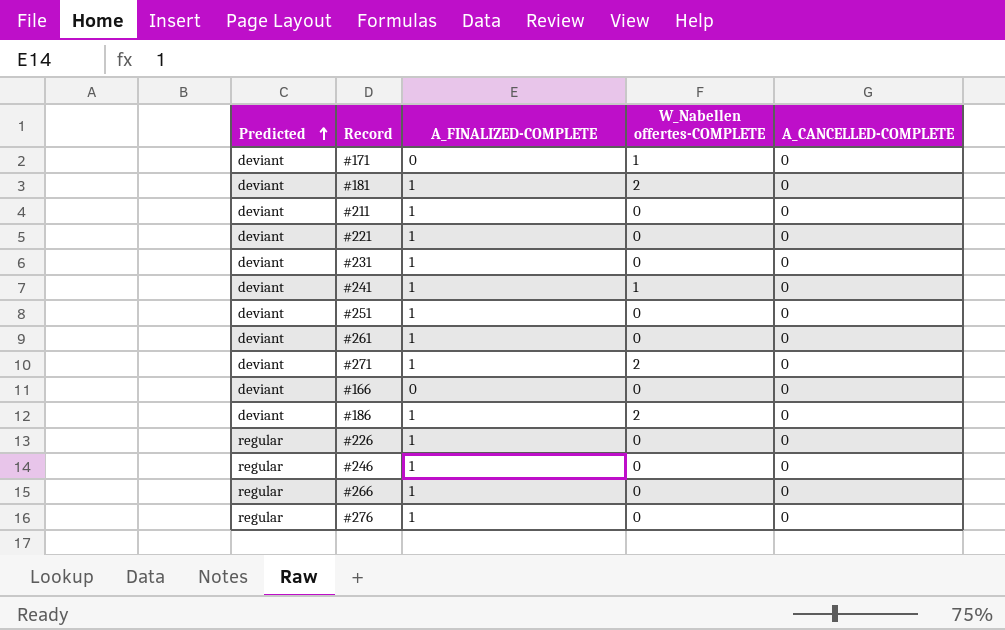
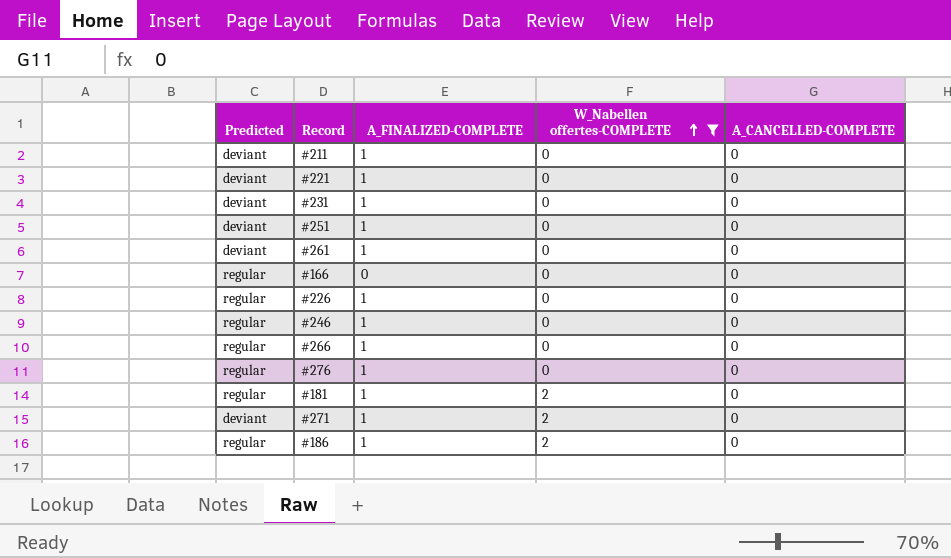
filter: none -> W_Nabellen offertes-COMPLETE != 1
row order: Predicted ascending -> W_Nabellen offertes-COMPLETE ascending
#166 | Predicted: deviant -> regular
#181 | Predicted: deviant -> regular
#186 | Predicted: deviant -> regular

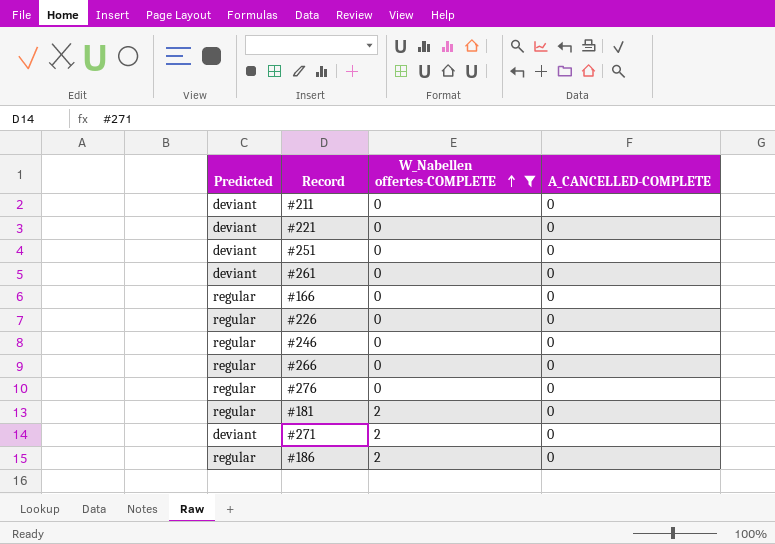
column A_FINALIZED-COMPLETE | position: 3 -> none
row #231: deviant | 1 | 0 | 0 -> none

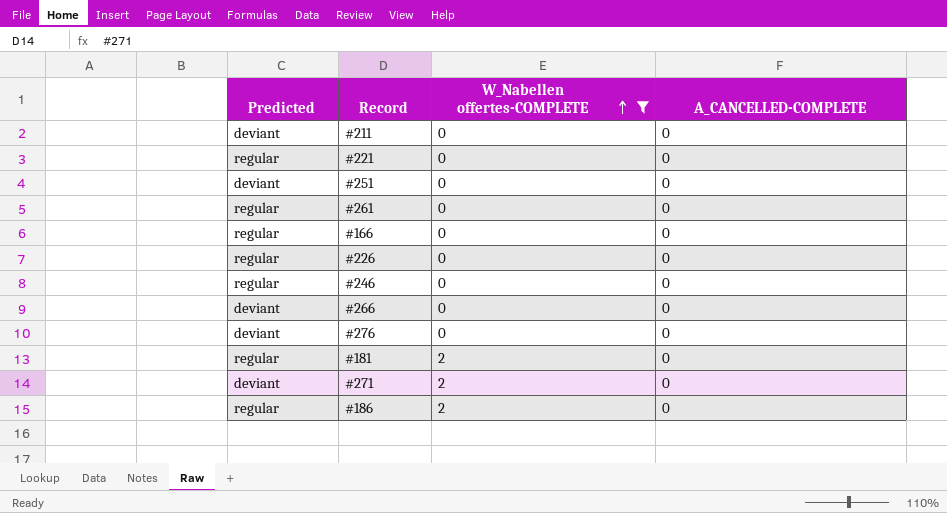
#221 | Predicted: deviant -> regular
#261 | Predicted: deviant -> regular
#266 | Predicted: regular -> deviant
#276 | Predicted: regular -> deviant

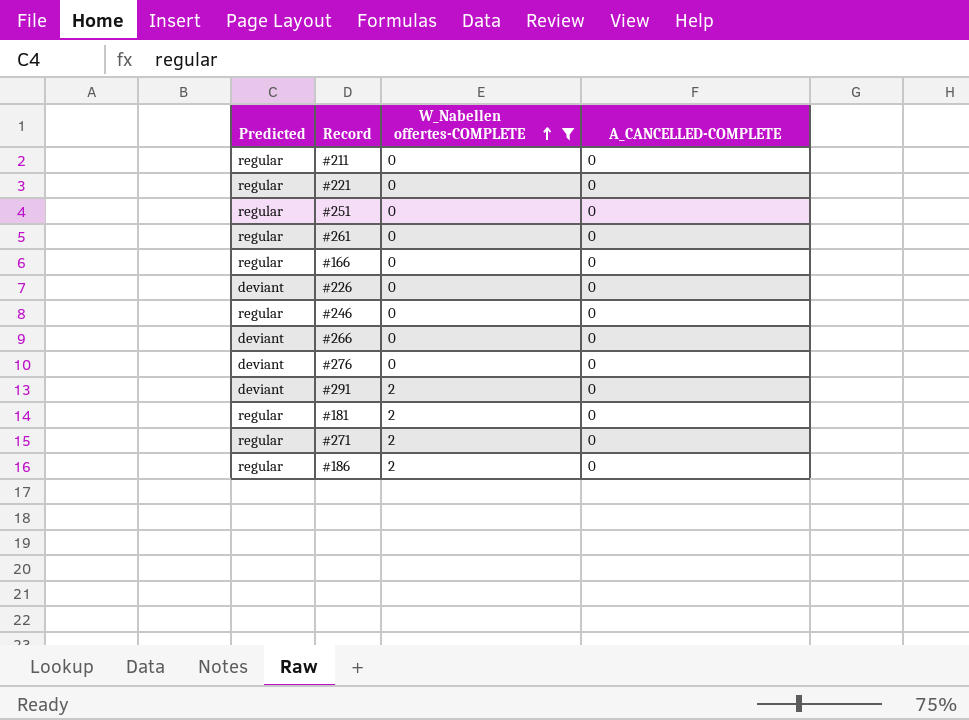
#211 | Predicted: deviant -> regular
#251 | Predicted: deviant -> regular
#226 | Predicted: regular -> deviant
row #291: none -> deviant | 2 | 0
#271 | Predicted: deviant -> regular

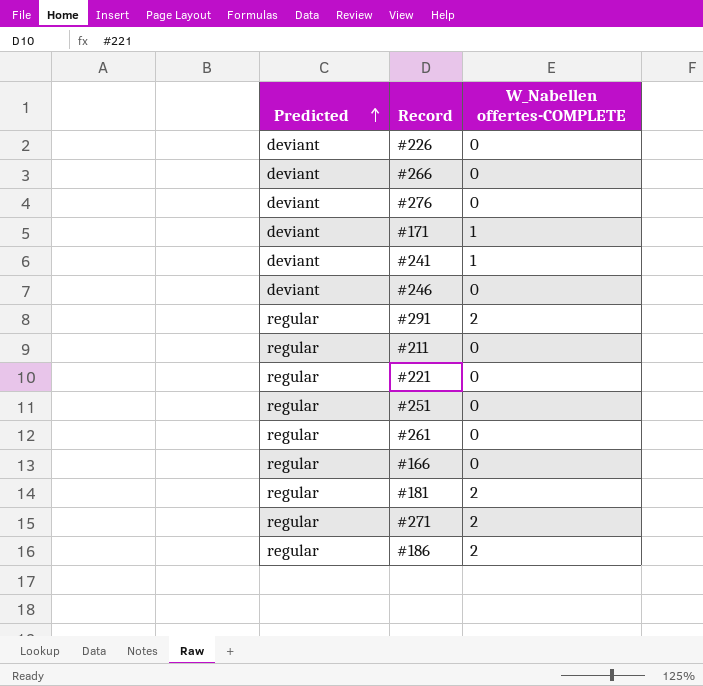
filter: W_Nabellen offertes-COMPLETE != 1 -> none
row order: W_Nabellen offertes-COMPLETE ascending -> Predicted ascending
column A_CANCELLED-COMPLETE | position: 4 -> none
#246 | Predicted: regular -> deviant
#291 | Predicted: deviant -> regular

